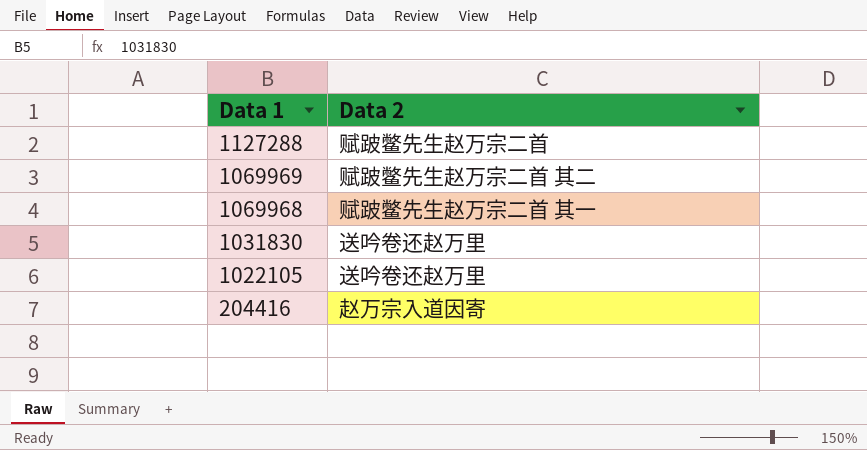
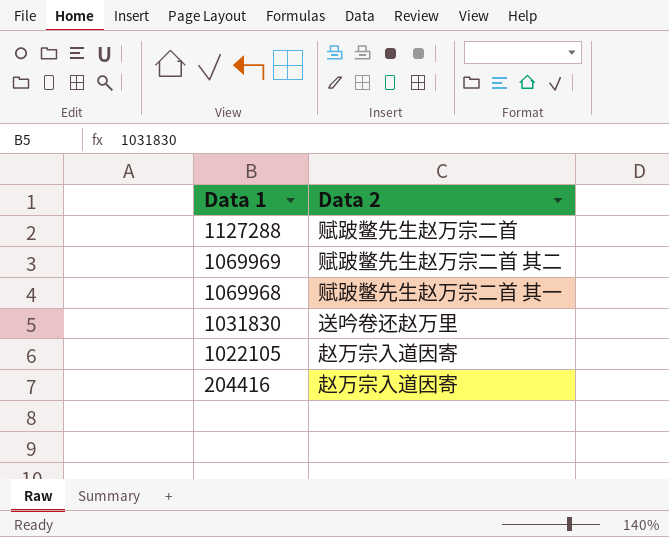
1022105 | Data 2: 送吟卷还赵万里 -> 赵万宗入道因寄

